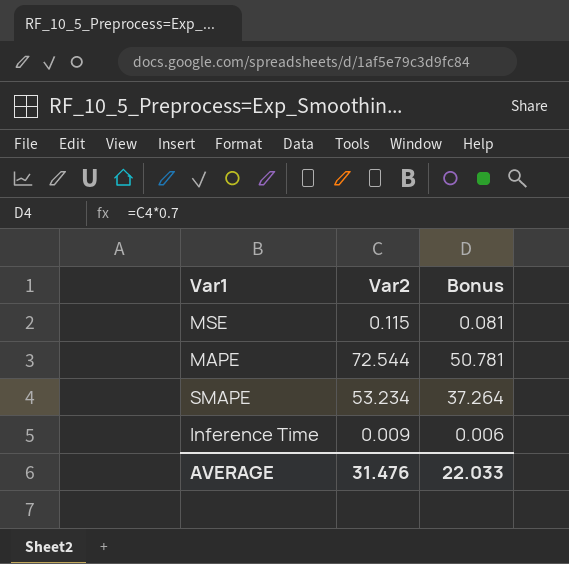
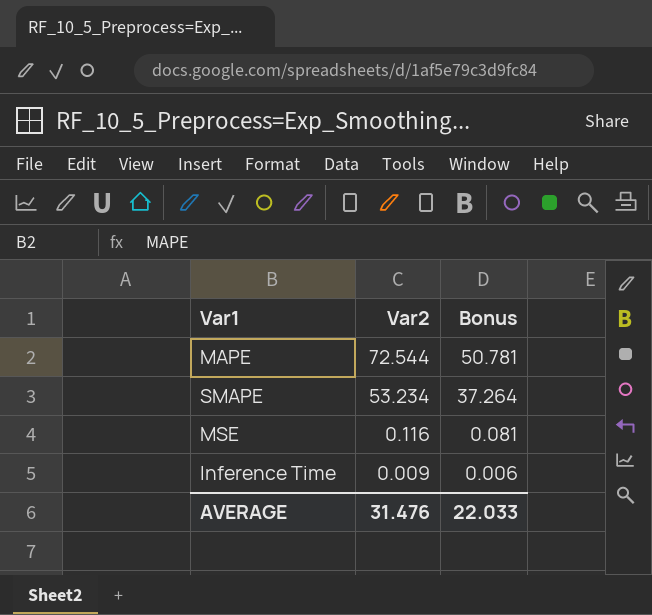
row order: none -> Var2 descending
MSE | Var2: 0.115 -> 0.116

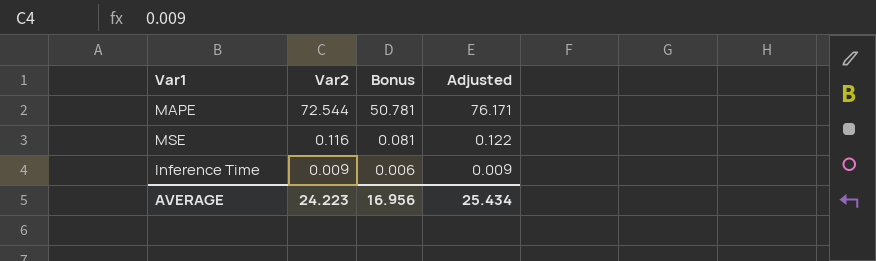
column Adjusted | formula: none -> [Var2] * 1.05
row SMAPE: 53.234 | 37.264 -> none
AVERAGE | Var2: 31.476 -> 24.223
AVERAGE | Bonus: 22.033 -> 16.956

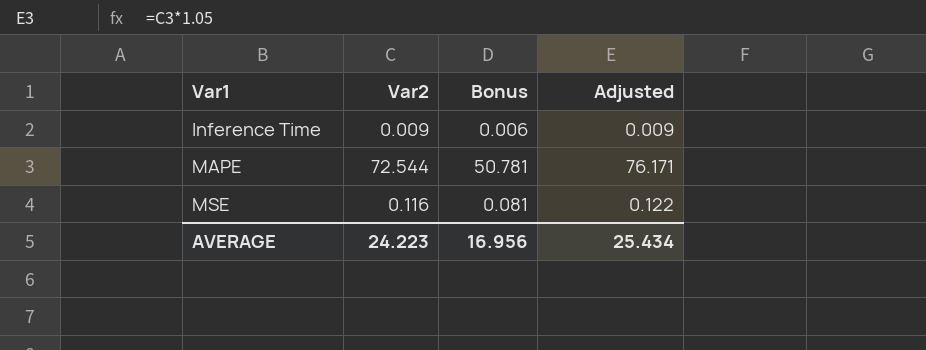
row order: Var2 descending -> Var1 ascending

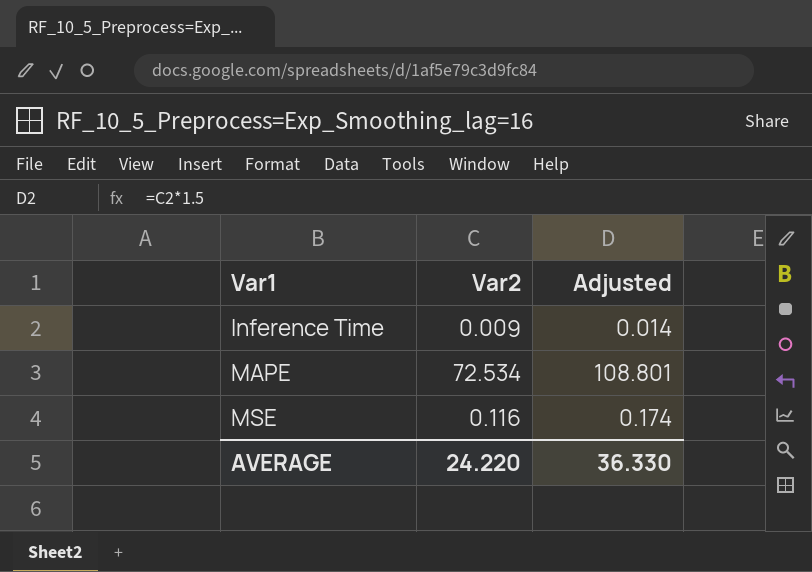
column Bonus | formula: [Var2] * 0.7 -> none
column Adjusted | formula: [Var2] * 1.05 -> [Var2] * 1.5
MAPE | Var2: 72.544 -> 72.534
AVERAGE | Var2: 24.223 -> 24.220
AVERAGE | Adjusted: 25.434 -> 36.330

